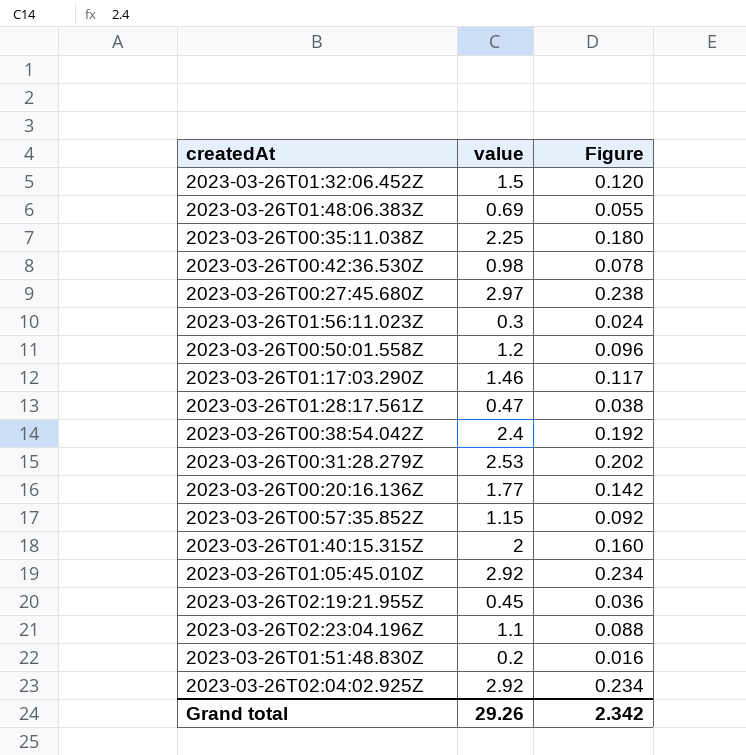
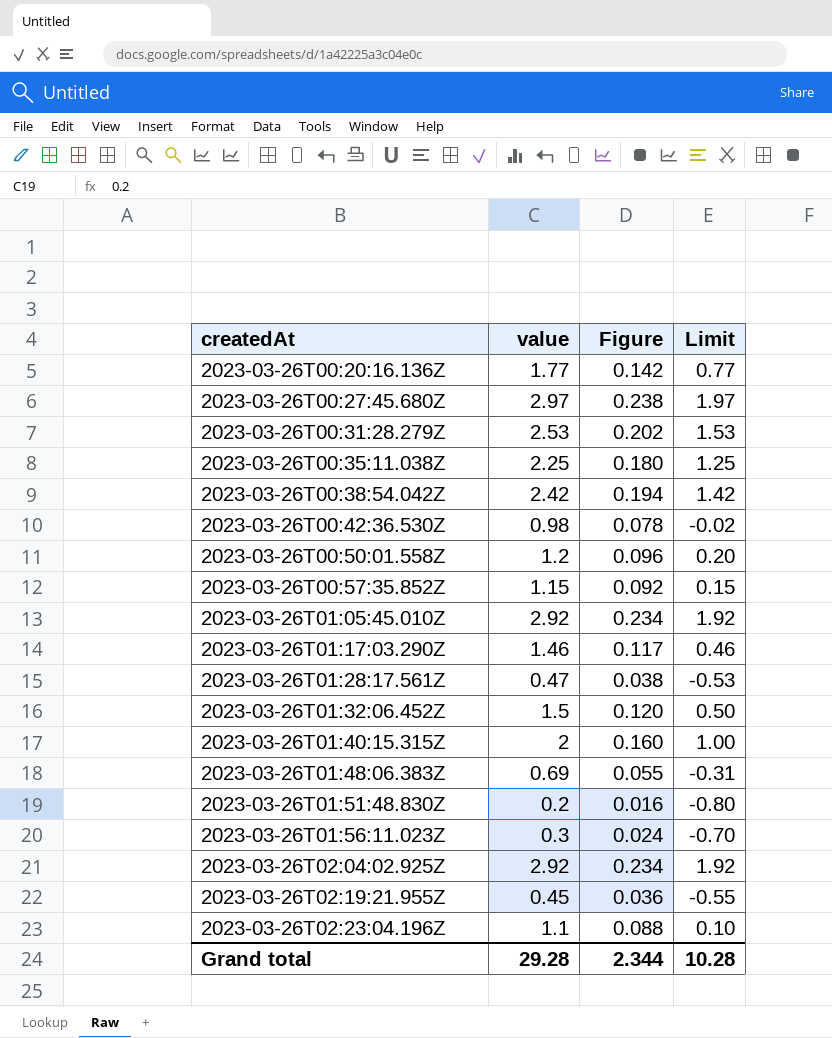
row order: none -> createdAt ascending
column Limit | formula: none -> [value] - 1
2023-03-26T00:38:54.042Z | value: 2.4 -> 2.42
2023-03-26T00:38:54.042Z | Figure: 0.192 -> 0.194
Grand total | value: 29.26 -> 29.28
Grand total | Figure: 2.342 -> 2.344

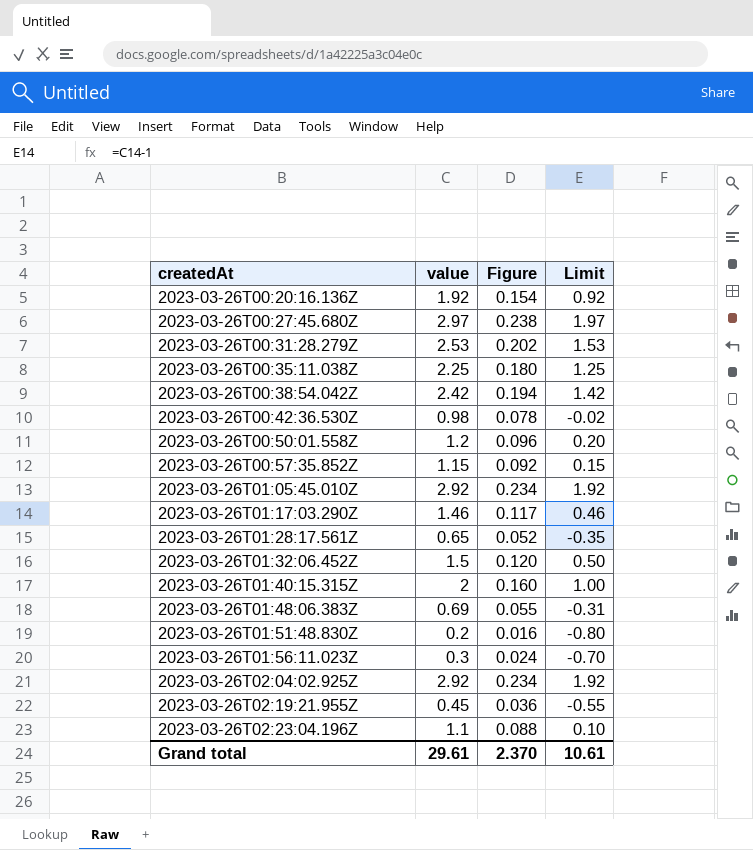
2023-03-26T00:20:16.136Z | value: 1.77 -> 1.92
2023-03-26T00:20:16.136Z | Figure: 0.142 -> 0.154
2023-03-26T00:20:16.136Z | Limit: 0.77 -> 0.92
2023-03-26T01:28:17.561Z | value: 0.47 -> 0.65
2023-03-26T01:28:17.561Z | Figure: 0.038 -> 0.052
2023-03-26T01:28:17.561Z | Limit: -0.53 -> -0.35
Grand total | value: 29.28 -> 29.61
Grand total | Figure: 2.344 -> 2.370
Grand total | Limit: 10.28 -> 10.61

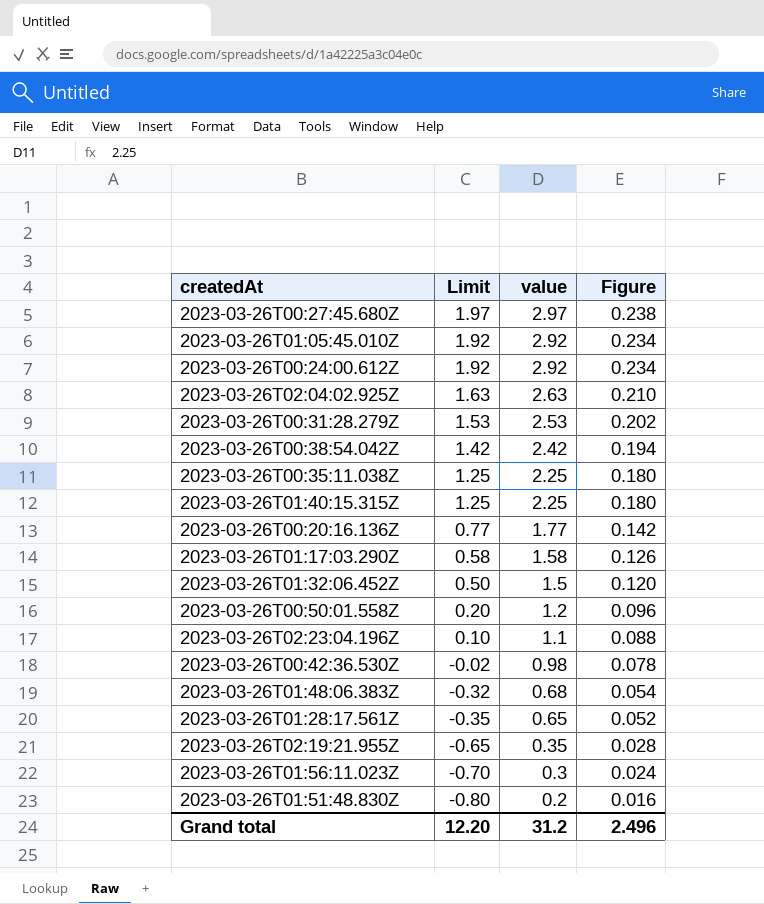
row order: createdAt ascending -> Limit descending
column Limit | position: 4 -> 2
row 2023-03-26T00:57:35.852Z: 1.15 | 0.092 | 0.15 -> none
row 2023-03-26T00:24:00.612Z: none -> 1.92 | 2.92 | 0.234
2023-03-26T02:04:02.925Z | Limit: 1.92 -> 1.63
2023-03-26T02:04:02.925Z | value: 2.92 -> 2.63
2023-03-26T02:04:02.925Z | Figure: 0.234 -> 0.210
2023-03-26T01:40:15.315Z | Limit: 1.00 -> 1.25
2023-03-26T01:40:15.315Z | value: 2 -> 2.25
2023-03-26T01:40:15.315Z | Figure: 0.160 -> 0.180
2023-03-26T00:20:16.136Z | Limit: 0.92 -> 0.77
2023-03-26T00:20:16.136Z | value: 1.92 -> 1.77
2023-03-26T00:20:16.136Z | Figure: 0.154 -> 0.142
2023-03-26T01:17:03.290Z | Limit: 0.46 -> 0.58
2023-03-26T01:17:03.290Z | value: 1.46 -> 1.58
2023-03-26T01:17:03.290Z | Figure: 0.117 -> 0.126
2023-03-26T01:48:06.383Z | Limit: -0.31 -> -0.32
2023-03-26T01:48:06.383Z | value: 0.69 -> 0.68
2023-03-26T01:48:06.383Z | Figure: 0.055 -> 0.054
2023-03-26T02:19:21.955Z | Limit: -0.55 -> -0.65
2023-03-26T02:19:21.955Z | value: 0.45 -> 0.35
2023-03-26T02:19:21.955Z | Figure: 0.036 -> 0.028
Grand total | Limit: 10.61 -> 12.20
Grand total | value: 29.61 -> 31.2
Grand total | Figure: 2.370 -> 2.496

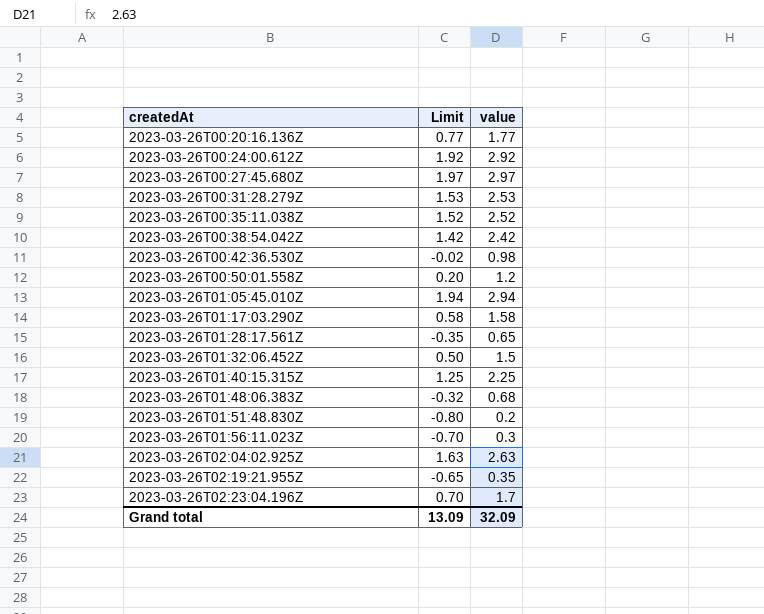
row order: Limit descending -> createdAt ascending
column Figure | formula: [value] * 0.08 -> none
2023-03-26T00:35:11.038Z | Limit: 1.25 -> 1.52
2023-03-26T00:35:11.038Z | value: 2.25 -> 2.52
2023-03-26T01:05:45.010Z | Limit: 1.92 -> 1.94
2023-03-26T01:05:45.010Z | value: 2.92 -> 2.94
2023-03-26T02:23:04.196Z | Limit: 0.10 -> 0.70
2023-03-26T02:23:04.196Z | value: 1.1 -> 1.7
Grand total | Limit: 12.20 -> 13.09
Grand total | value: 31.2 -> 32.09

